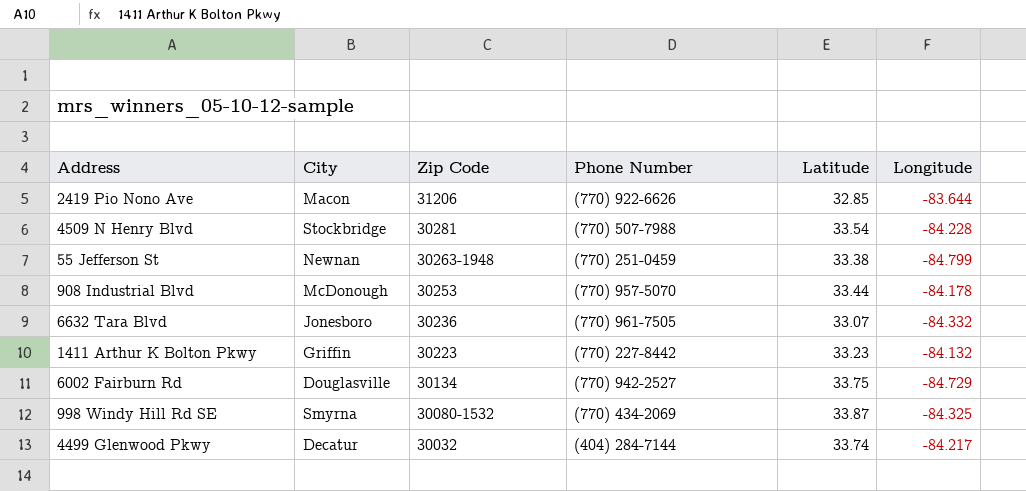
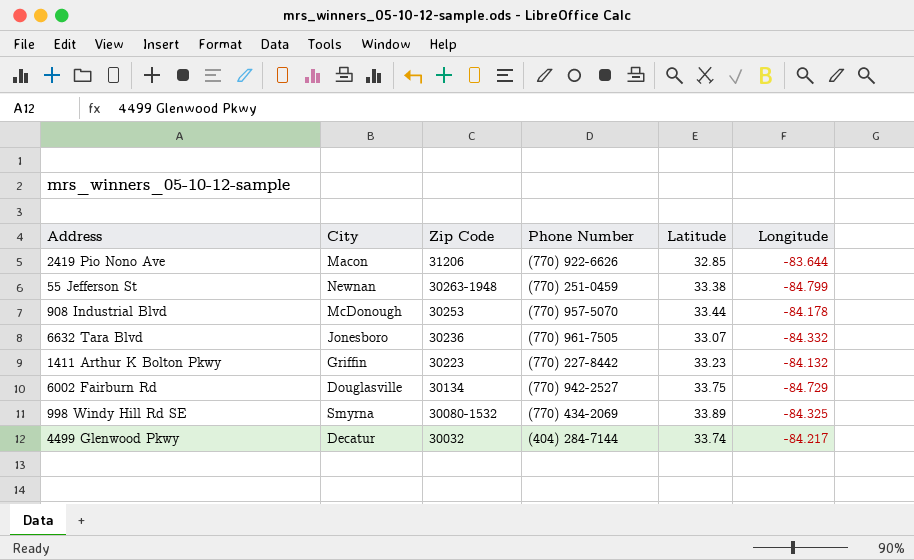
row 4509 N Henry Blvd: Stockbridge | 30281 | (770) 507-7988 | 33.54 | -84.228 -> none
998 Windy Hill Rd SE | Latitude: 33.87 -> 33.89

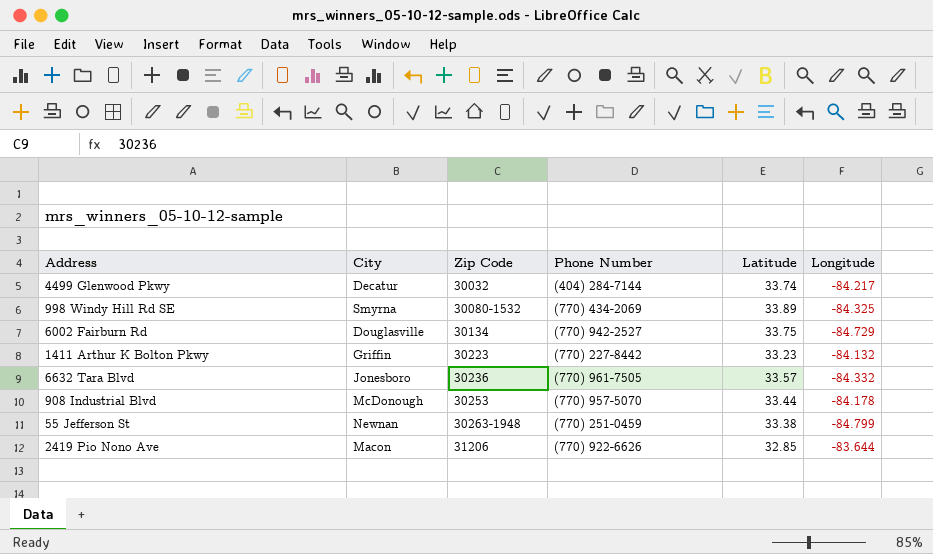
row order: Zip Code descending -> Zip Code ascending
6632 Tara Blvd | Latitude: 33.07 -> 33.57

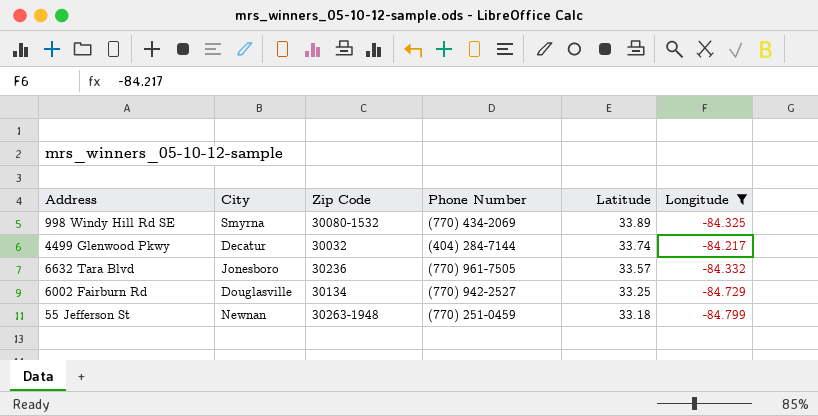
filter: none -> Longitude <= -84.217
row order: Zip Code ascending -> Latitude descending
6002 Fairburn Rd | Latitude: 33.75 -> 33.25
55 Jefferson St | Latitude: 33.38 -> 33.18

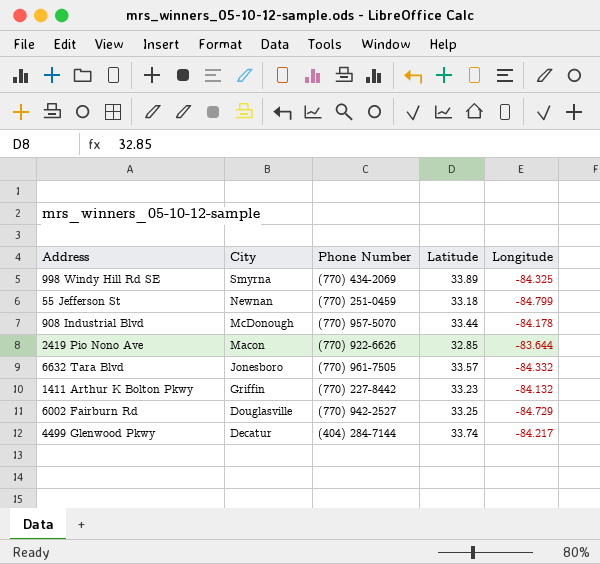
filter: Longitude <= -84.217 -> none
row order: Latitude descending -> City descending
column Zip Code | position: 3 -> none

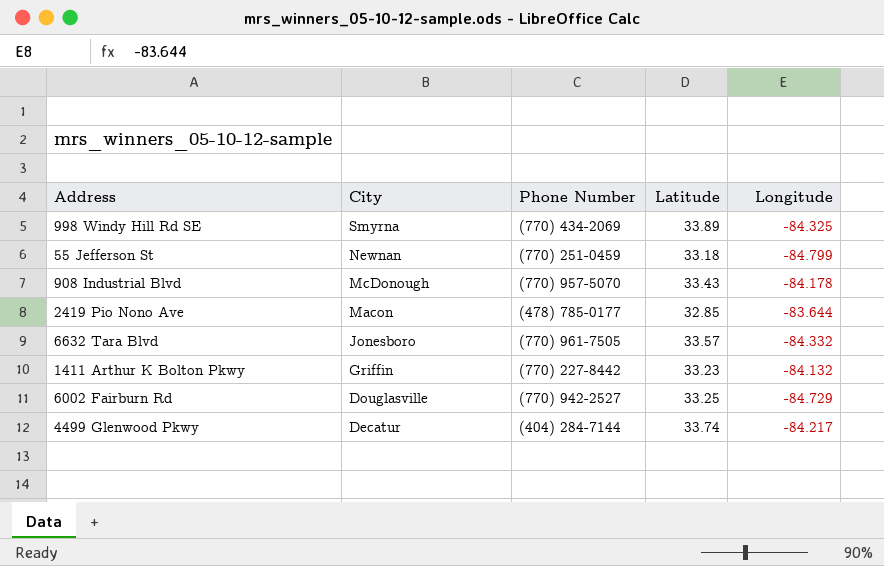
908 Industrial Blvd | Latitude: 33.44 -> 33.43
2419 Pio Nono Ave | Phone Number: (770) 922-6626 -> (478) 785-0177

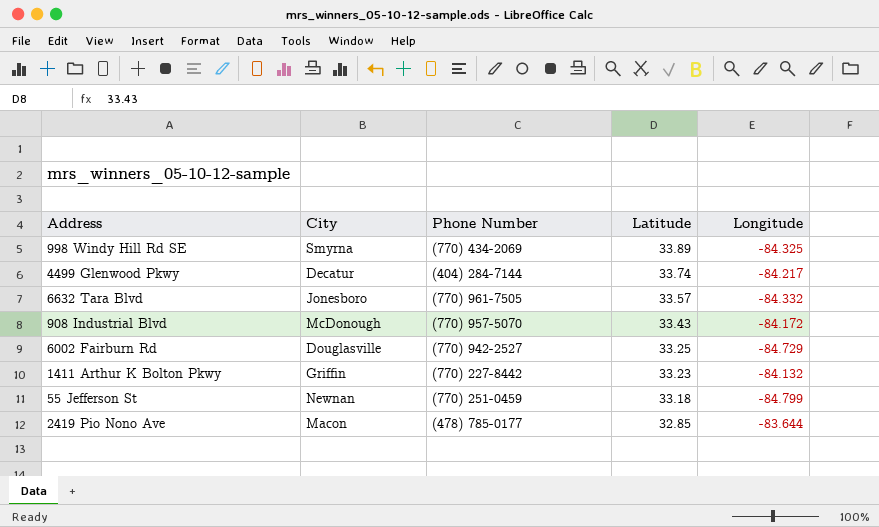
row order: City descending -> Latitude descending
908 Industrial Blvd | Longitude: -84.178 -> -84.172

